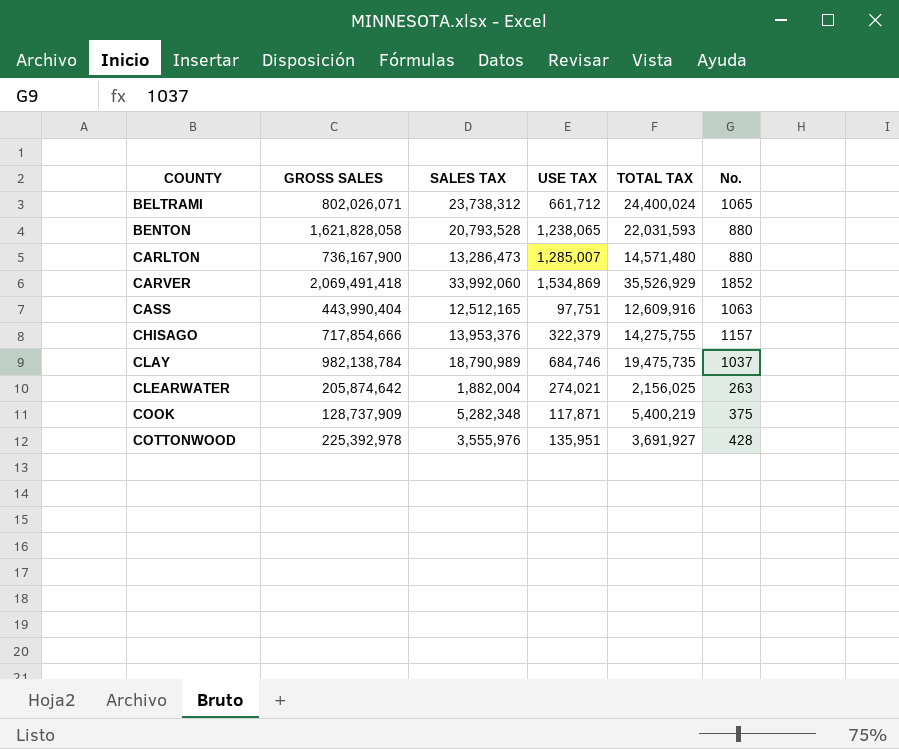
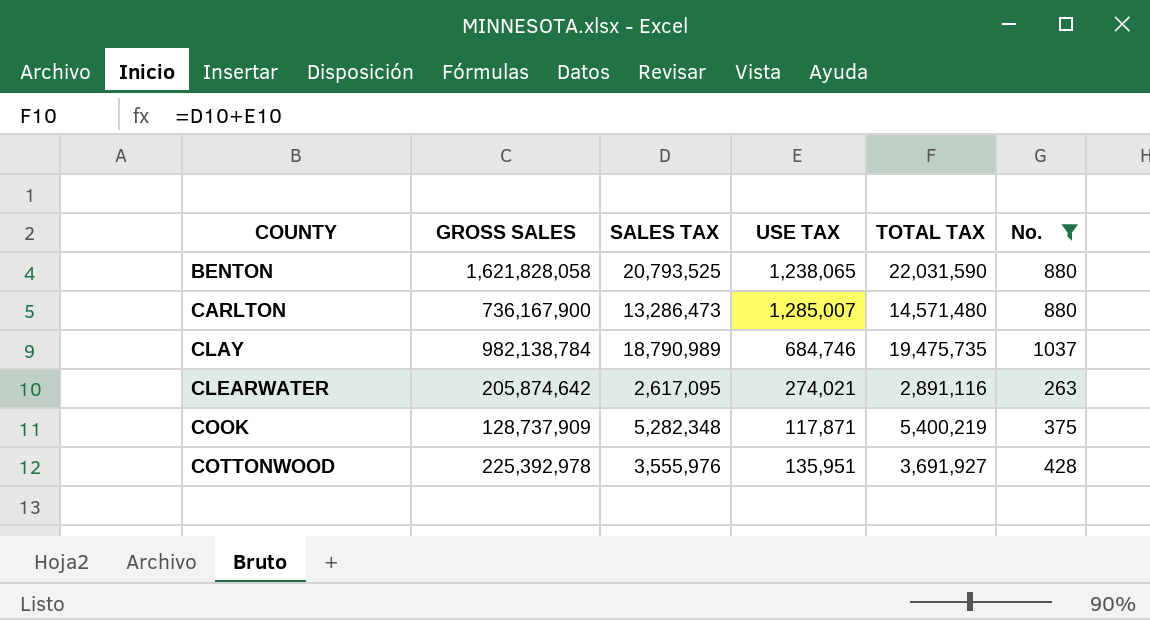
filter: none -> No. <= 1037
BENTON | SALES TAX: 20,793,528 -> 20,793,525
BENTON | TOTAL TAX: 22,031,593 -> 22,031,590
CLEARWATER | SALES TAX: 1,882,004 -> 2,617,095
CLEARWATER | TOTAL TAX: 2,156,025 -> 2,891,116

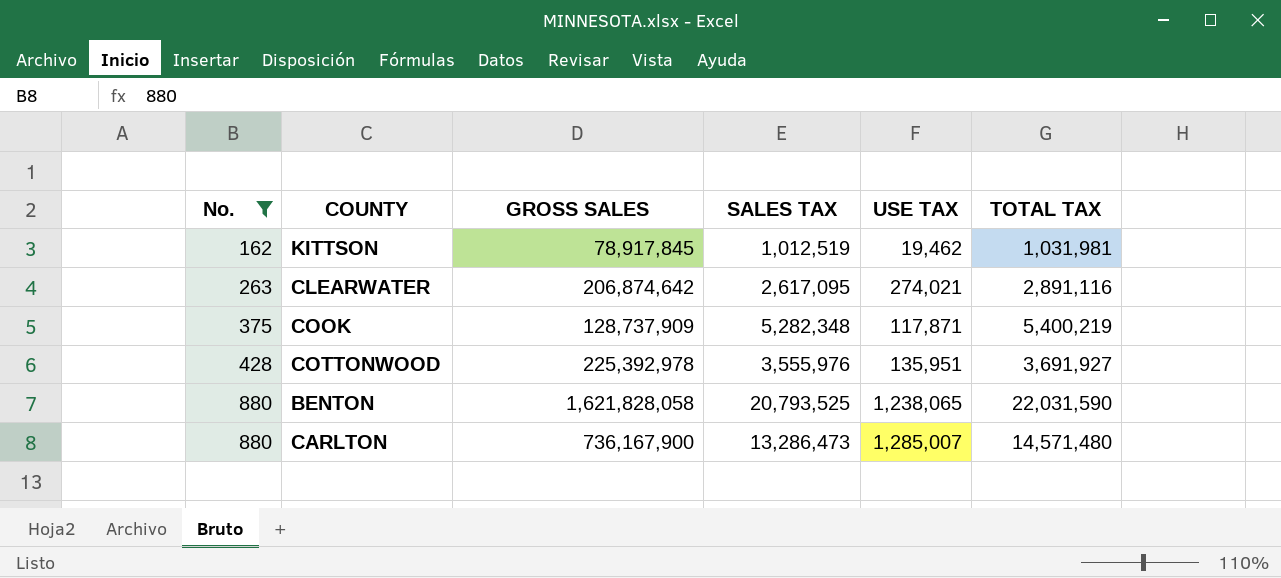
row order: COUNTY ascending -> No. ascending
column No. | position: 6 -> 1
row CLAY: 982,138,784 | 18,790,989 | 684,746 | 19,475,735 | 1037 -> none
row KITTSON: none -> 162 | 78,917,845 | 1,012,519 | 19,462 | 1,031,981
CLEARWATER | GROSS SALES: 205,874,642 -> 206,874,642

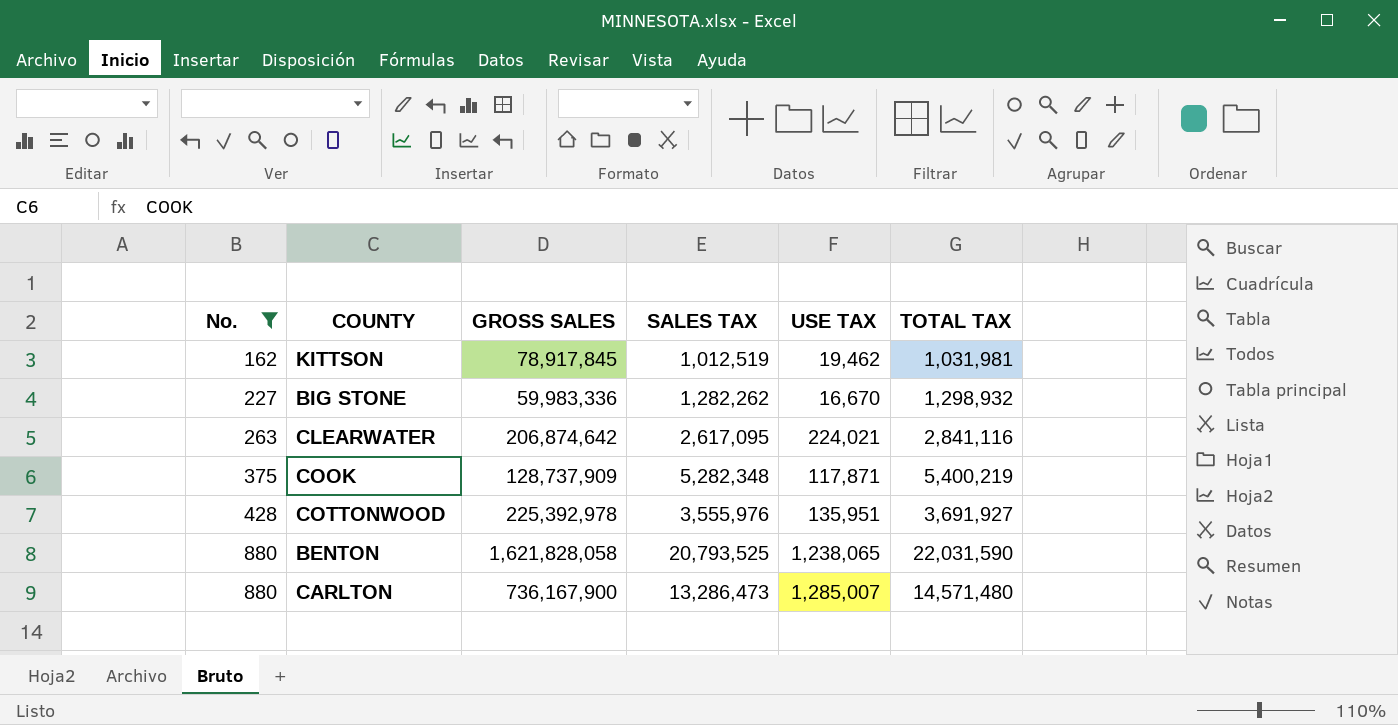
row BIG STONE: none -> 227 | 59,983,336 | 1,282,262 | 16,670 | 1,298,932
CLEARWATER | USE TAX: 274,021 -> 224,021
CLEARWATER | TOTAL TAX: 2,891,116 -> 2,841,116

